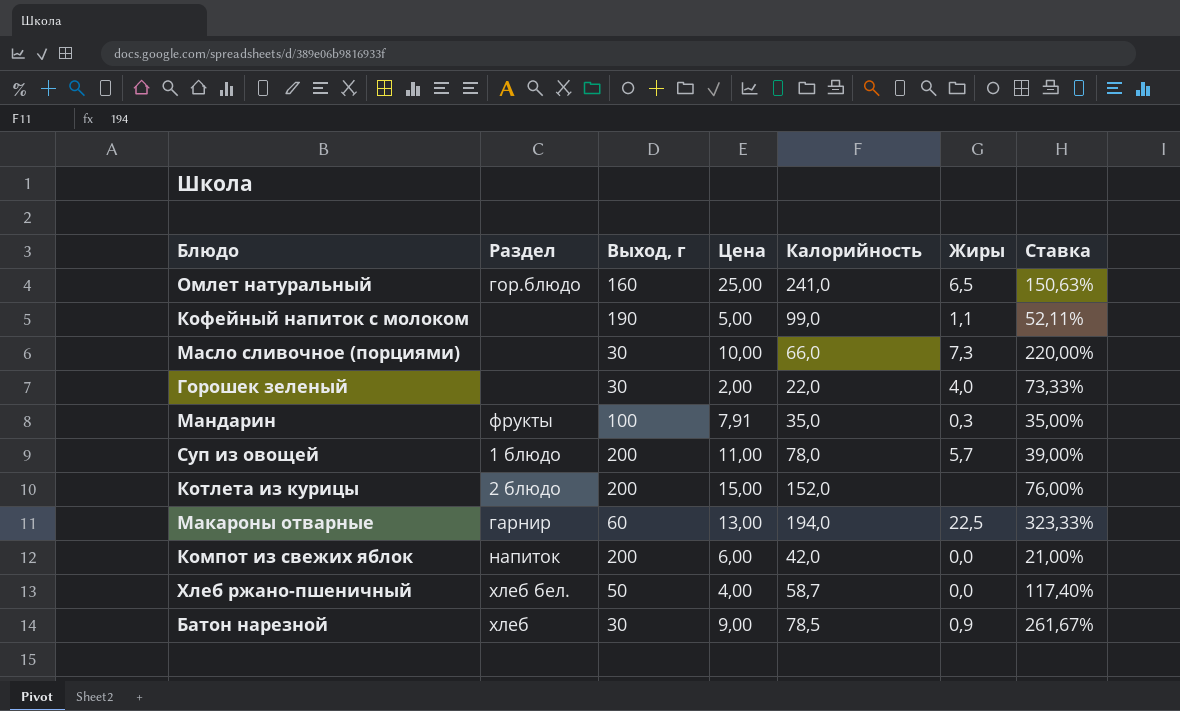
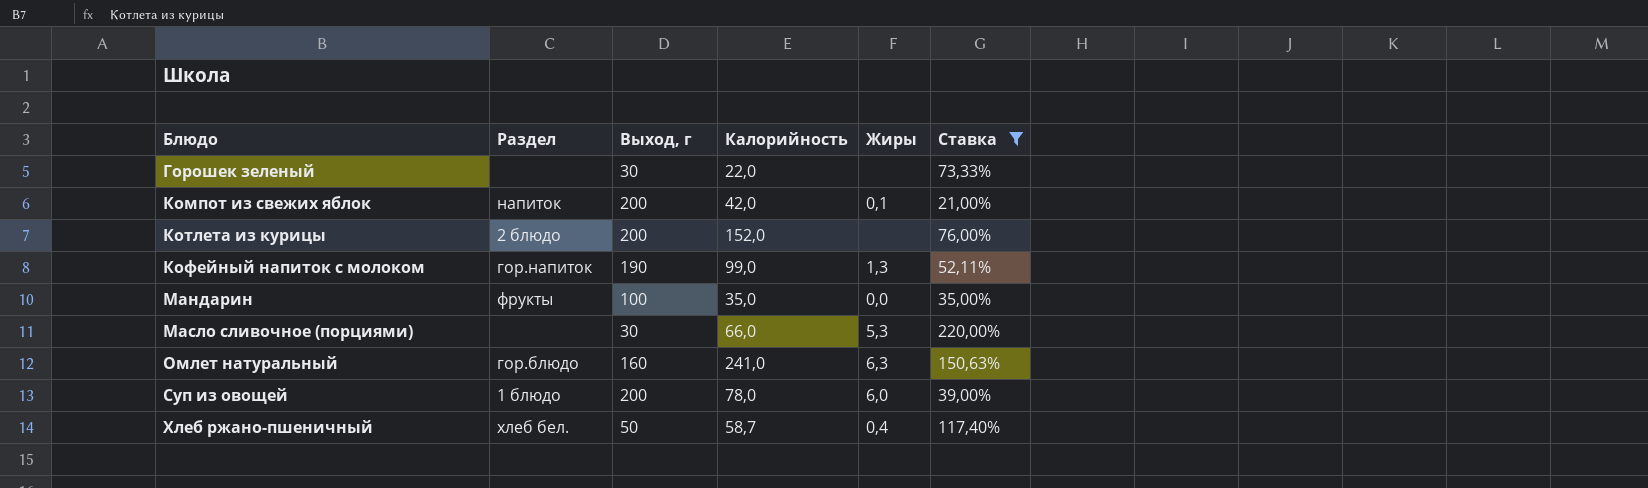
filter: none -> Ставка <= 220,00%
row order: none -> Блюдо ascending
column Цена | position: 4 -> none
Горошек зеленый | Жиры: 4,0 -> none
Компот из свежих яблок | Жиры: 0,0 -> 0,1
Кофейный напиток с молоком | Раздел: none -> гор.напиток
Кофейный напиток с молоком | Жиры: 1,1 -> 1,3
Мандарин | Жиры: 0,3 -> 0,0
Масло сливочное (порциями) | Жиры: 7,3 -> 5,3
Омлет натуральный | Жиры: 6,5 -> 6,3
Суп из овощей | Жиры: 5,7 -> 6,0
Хлеб ржано-пшеничный | Жиры: 0,0 -> 0,4

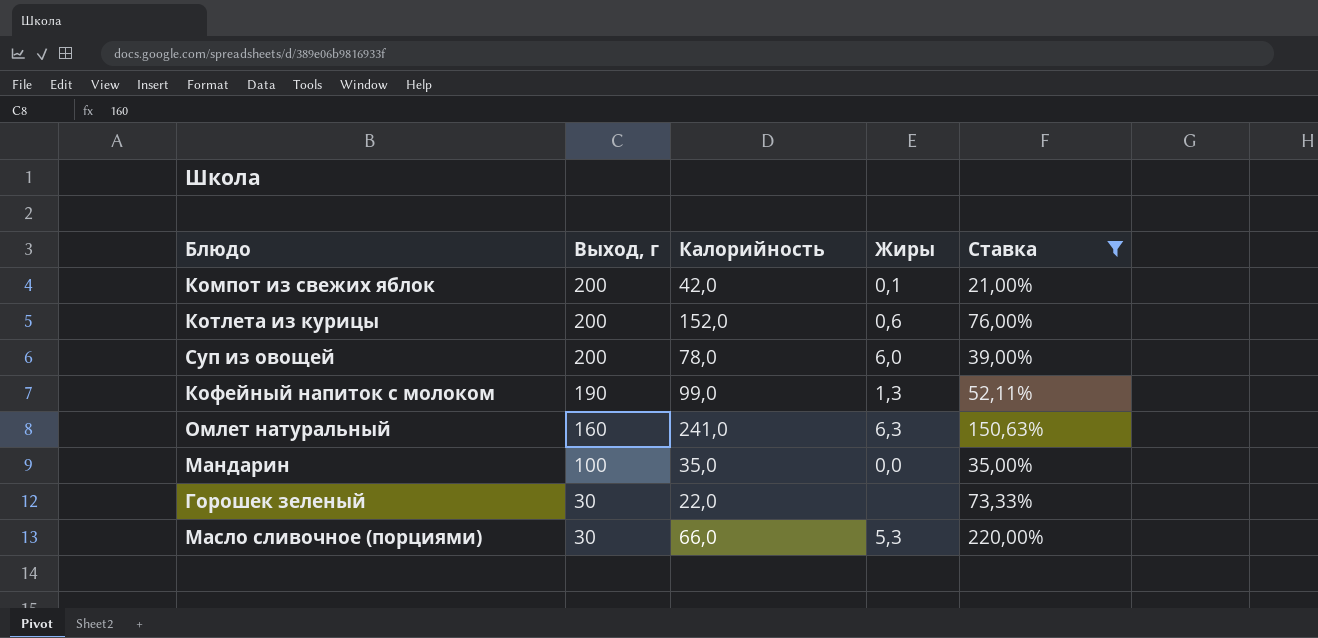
row order: Блюдо ascending -> Выход, г descending
column Раздел | position: 2 -> none
row Хлеб ржано-пшеничный: хлеб бел. | 50 | 58,7 | 0,4 | 117,40% -> none
Котлета из курицы | Жиры: none -> 0,6

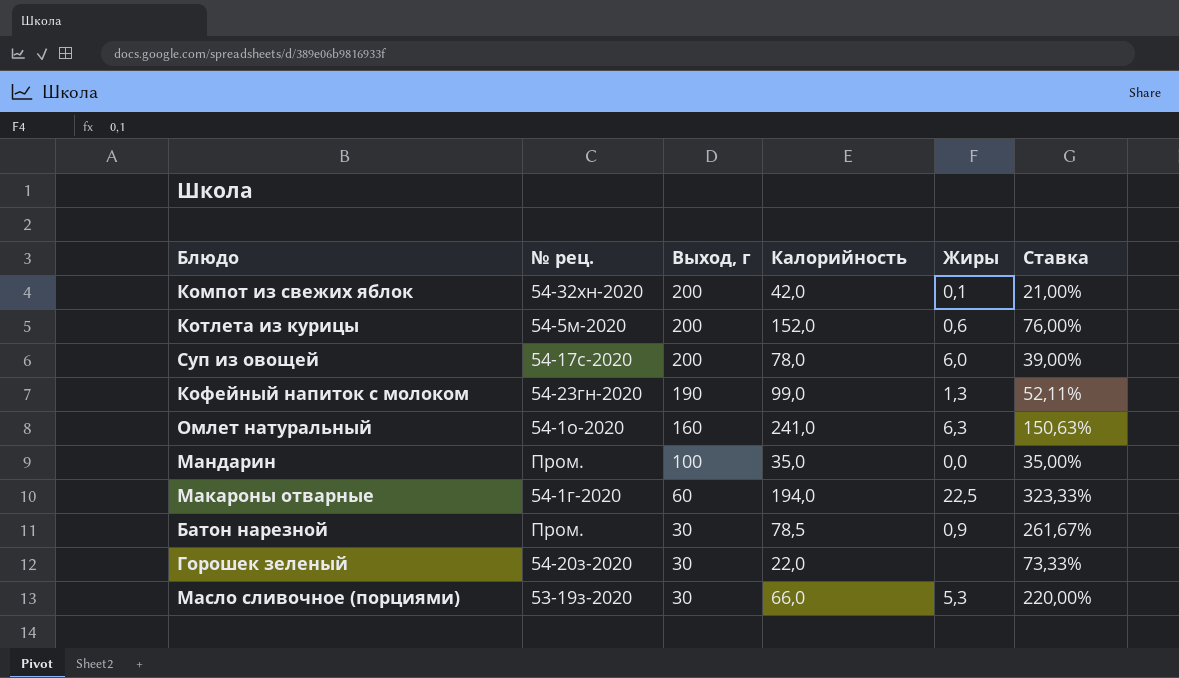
filter: Ставка <= 220,00% -> none
column № рец. | position: none -> 2

